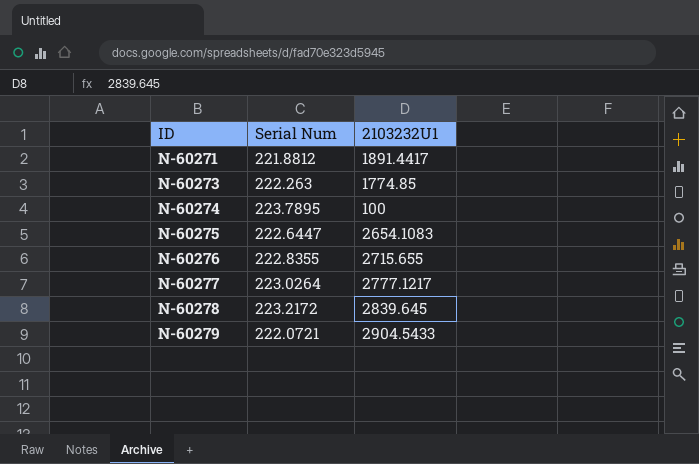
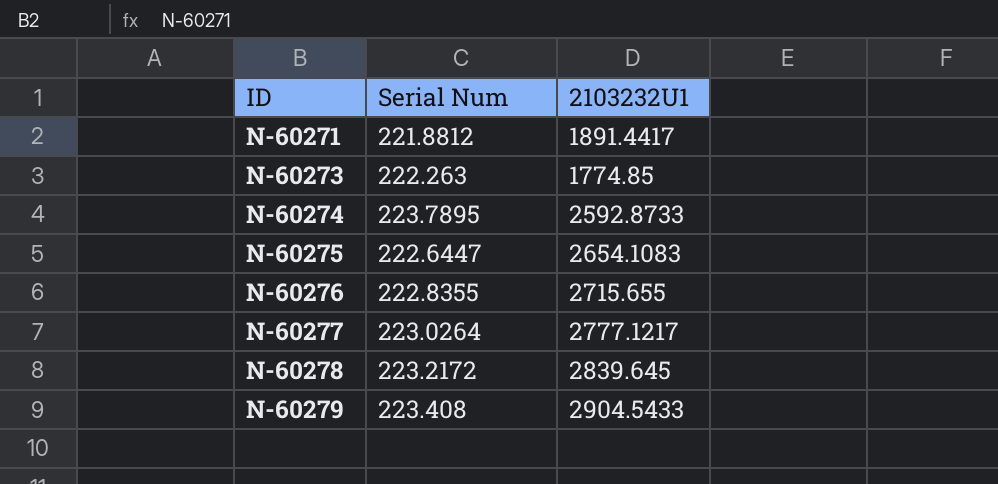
N-60274 | 2103232U1: 100 -> 2592.8733
N-60279 | Serial Num: 222.0721 -> 223.408

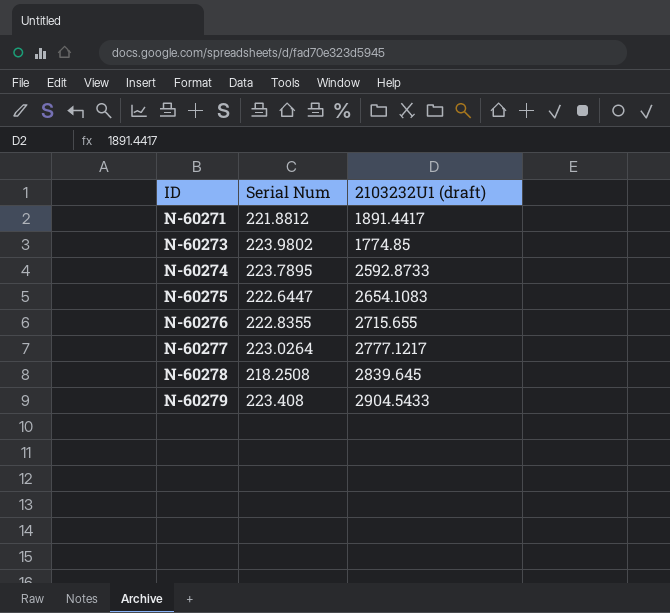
column name: 2103232U1 -> 2103232U1 (draft)
N-60273 | Serial Num: 222.263 -> 223.9802
N-60278 | Serial Num: 223.2172 -> 218.2508

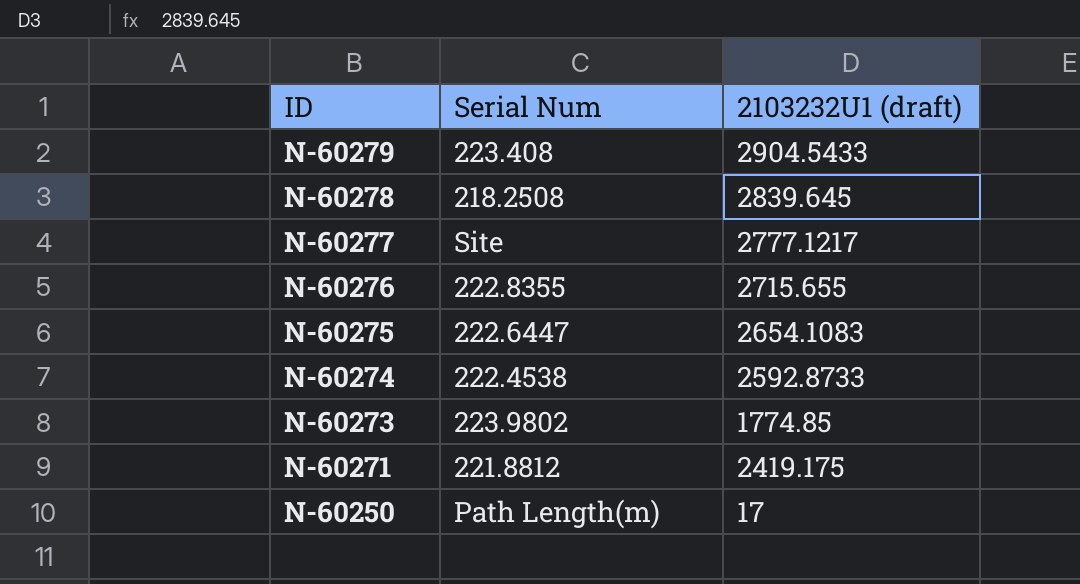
row order: ID ascending -> ID descending
N-60277 | Serial Num: 223.0264 -> Site
N-60274 | Serial Num: 223.7895 -> 222.4538
N-60271 | 2103232U1 (draft): 1891.4417 -> 2419.175
row N-60250: none -> Path Length(m) | 17

